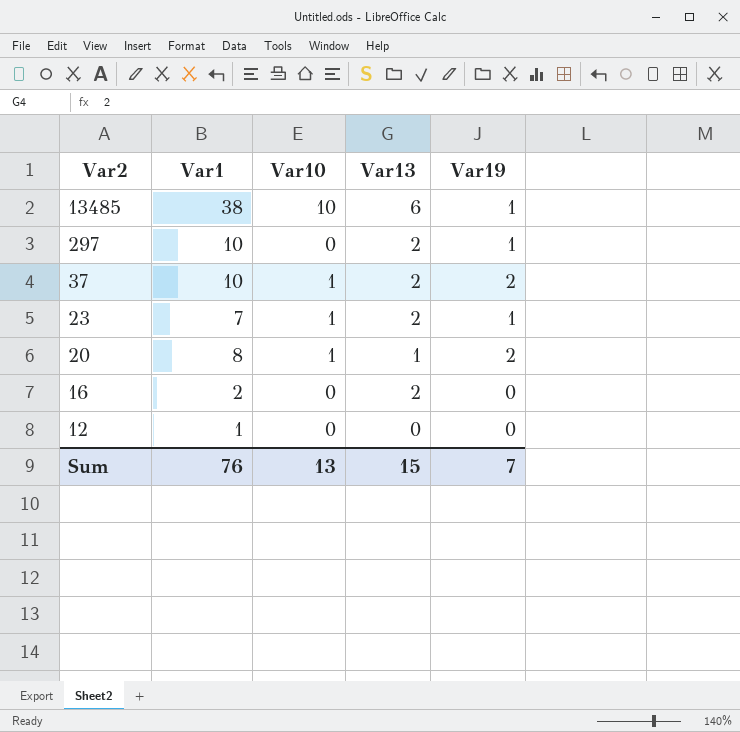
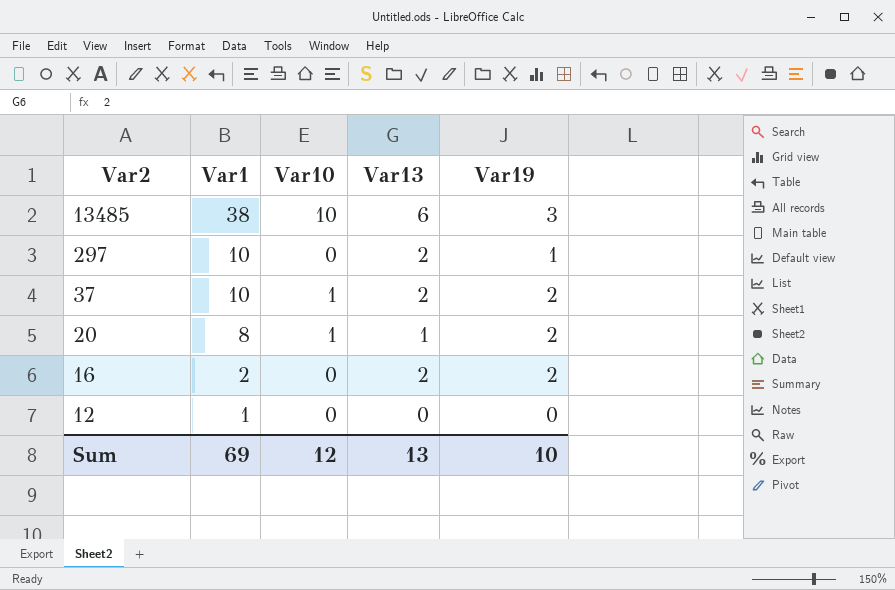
row 23: 7 | 1 | 2 | 1 -> none
13485 | Var19: 1 -> 3
16 | Var19: 0 -> 2
Sum | Var1: 76 -> 69
Sum | Var10: 13 -> 12
Sum | Var13: 15 -> 13
Sum | Var19: 7 -> 10

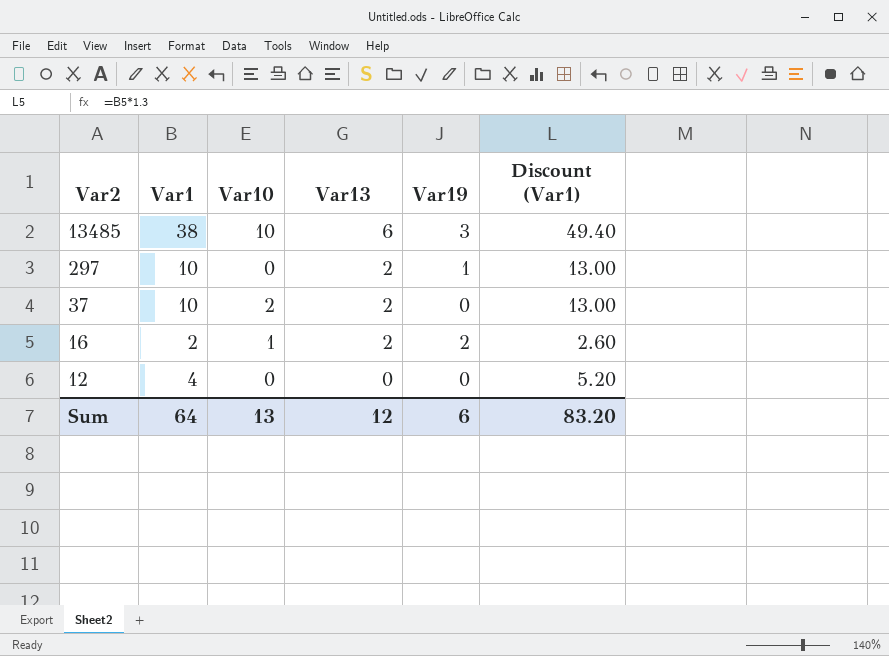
column Discount (Var1) | formula: none -> [Var1] * 1.3
row 20: 8 | 1 | 1 | 2 -> none
37 | Var10: 1 -> 2
37 | Var19: 2 -> 0
16 | Var10: 0 -> 1
12 | Var1: 1 -> 4
Sum | Var1: 69 -> 64
Sum | Var10: 12 -> 13
Sum | Var13: 13 -> 12
Sum | Var19: 10 -> 6

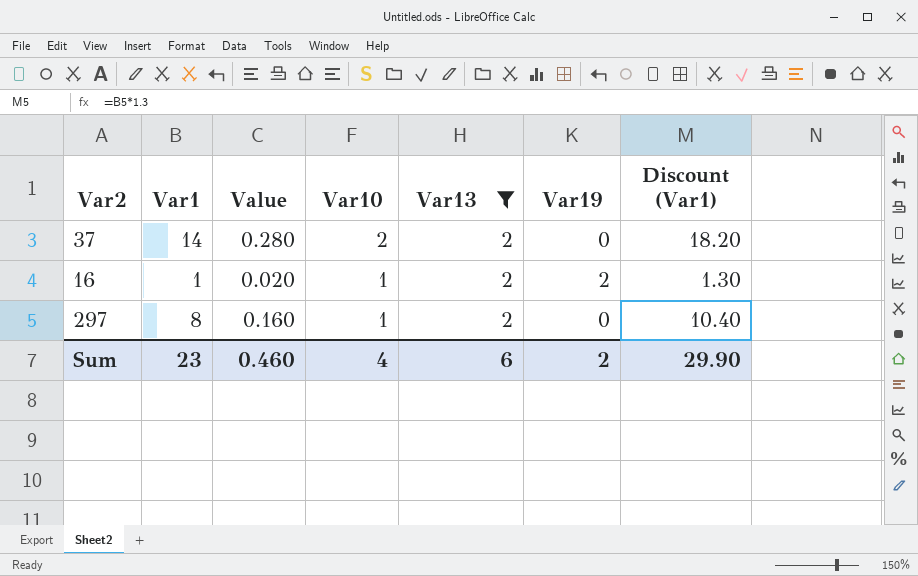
filter: none -> Var13 = 2
row order: Var2 descending -> Var10 descending
column Value | formula: none -> [Var1] * 0.02
37 | Var1: 10 -> 14
37 | Discount (Var1): 13.00 -> 18.20
16 | Var1: 2 -> 1
16 | Discount (Var1): 2.60 -> 1.30
297 | Var1: 10 -> 8
297 | Var10: 0 -> 1
297 | Var19: 1 -> 0
297 | Discount (Var1): 13.00 -> 10.40
Sum | Var1: 64 -> 23
Sum | Var10: 13 -> 4
Sum | Var13: 12 -> 6
Sum | Var19: 6 -> 2
Sum | Discount (Var1): 83.20 -> 29.90

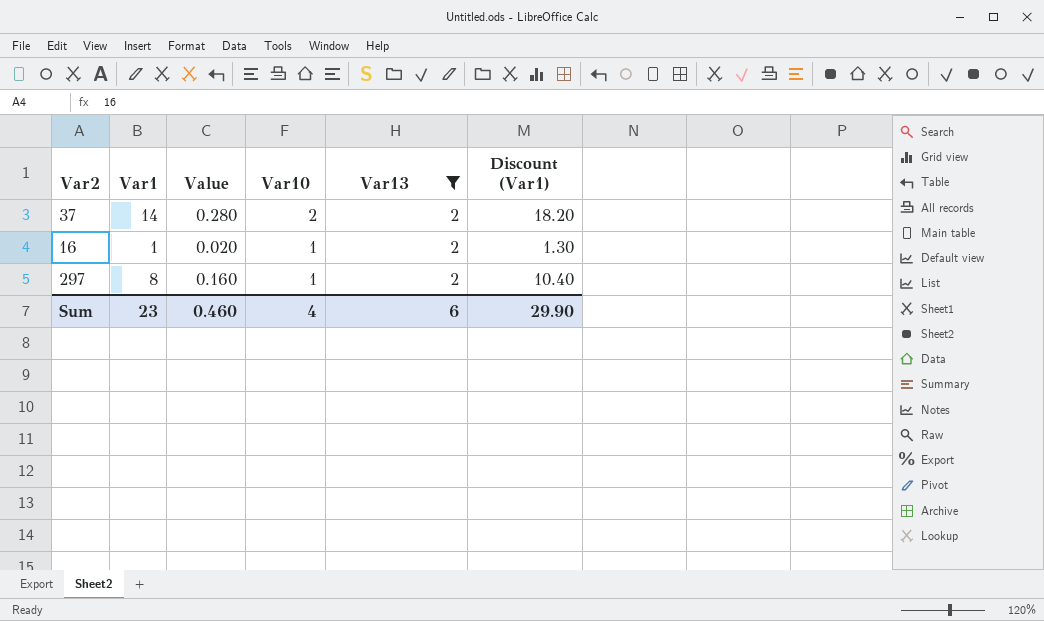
column Var19 | position: 6 -> none

